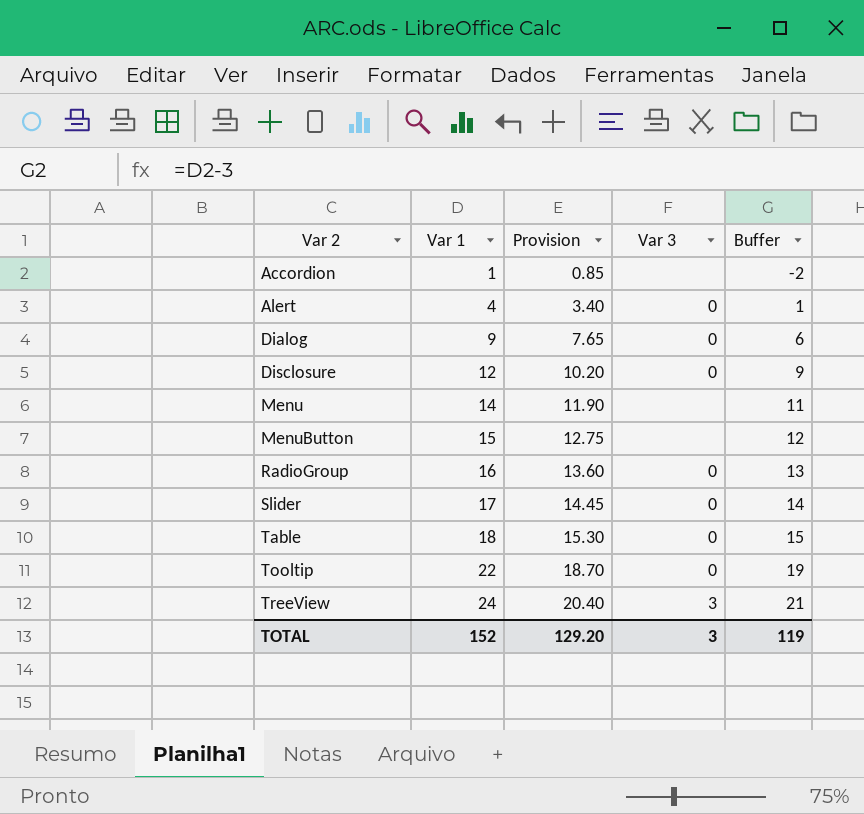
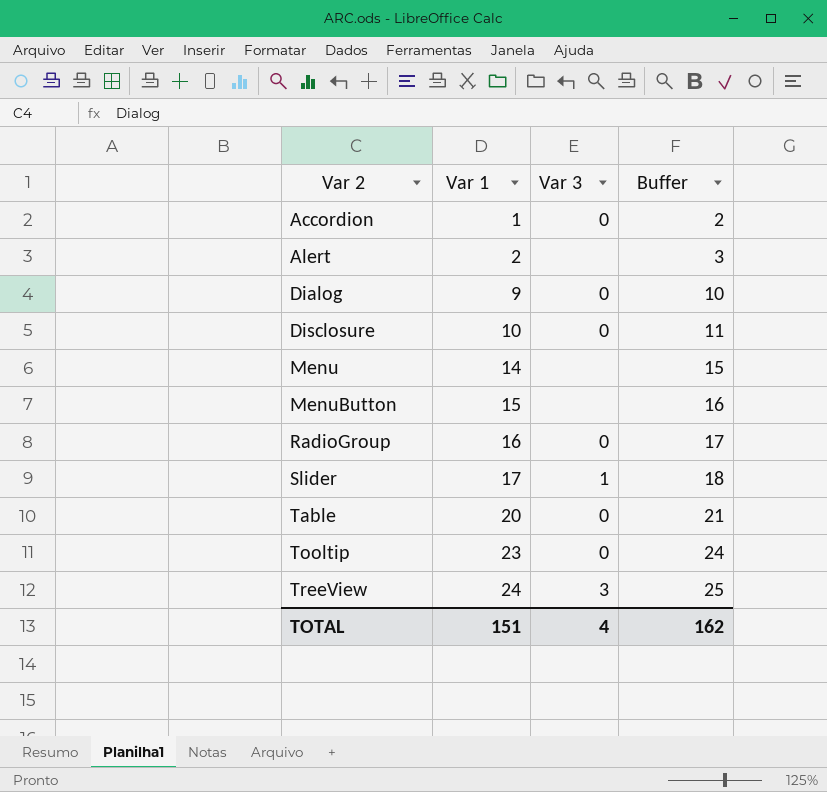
column Provision | formula: [Var 1] * 0.85 -> none
column Buffer | formula: [Var 1] - 3 -> [Var 1] + 1
Accordion | Var 3: none -> 0
Alert | Var 1: 4 -> 2
Alert | Var 3: 0 -> none
Disclosure | Var 1: 12 -> 10
Slider | Var 3: 0 -> 1
Table | Var 1: 18 -> 20
Tooltip | Var 1: 22 -> 23
TOTAL | Var 1: 152 -> 151
TOTAL | Var 3: 3 -> 4
TOTAL | Buffer: 119 -> 162

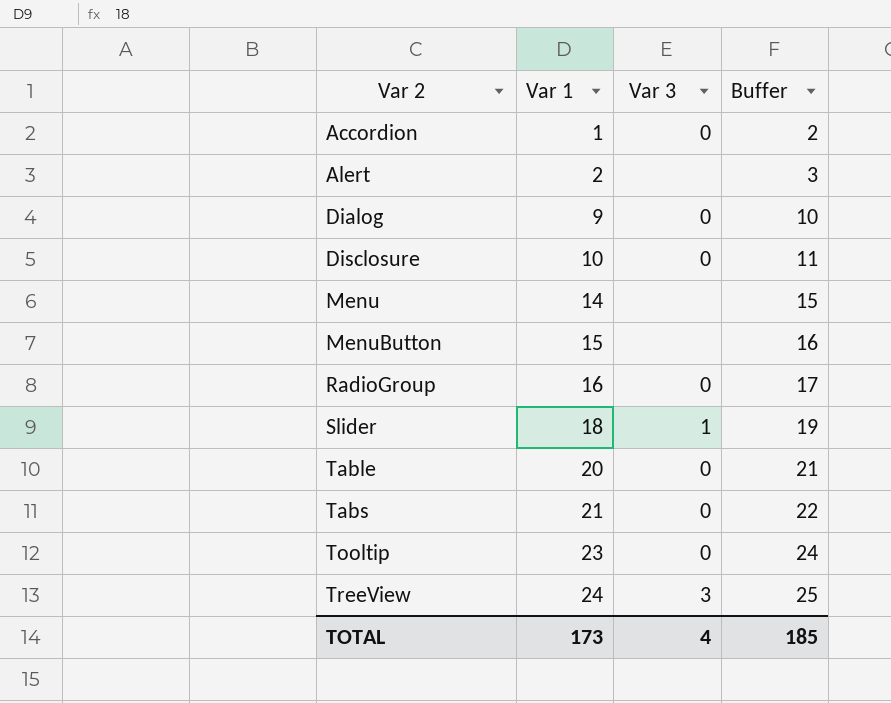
Slider | Var 1: 17 -> 18
Slider | Buffer: 18 -> 19
row Tabs: none -> 21 | 0 | 22
TOTAL | Var 1: 151 -> 173
TOTAL | Buffer: 162 -> 185

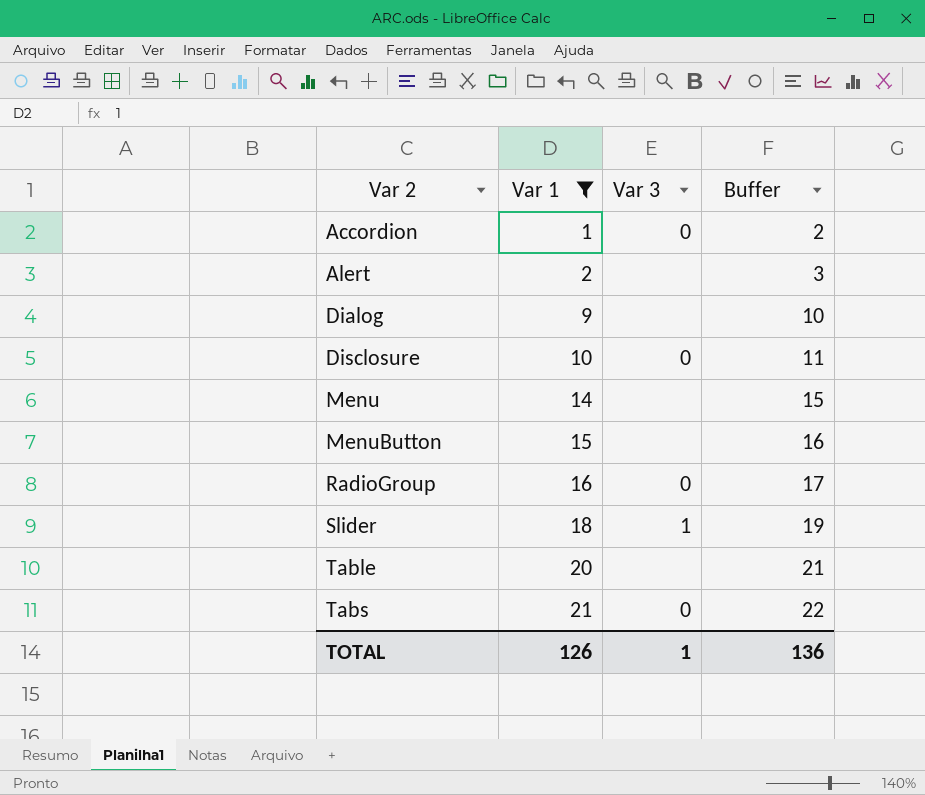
filter: none -> Var 1 <= 21
Dialog | Var 3: 0 -> none
Table | Var 3: 0 -> none
TOTAL | Var 1: 173 -> 126
TOTAL | Var 3: 4 -> 1
TOTAL | Buffer: 185 -> 136

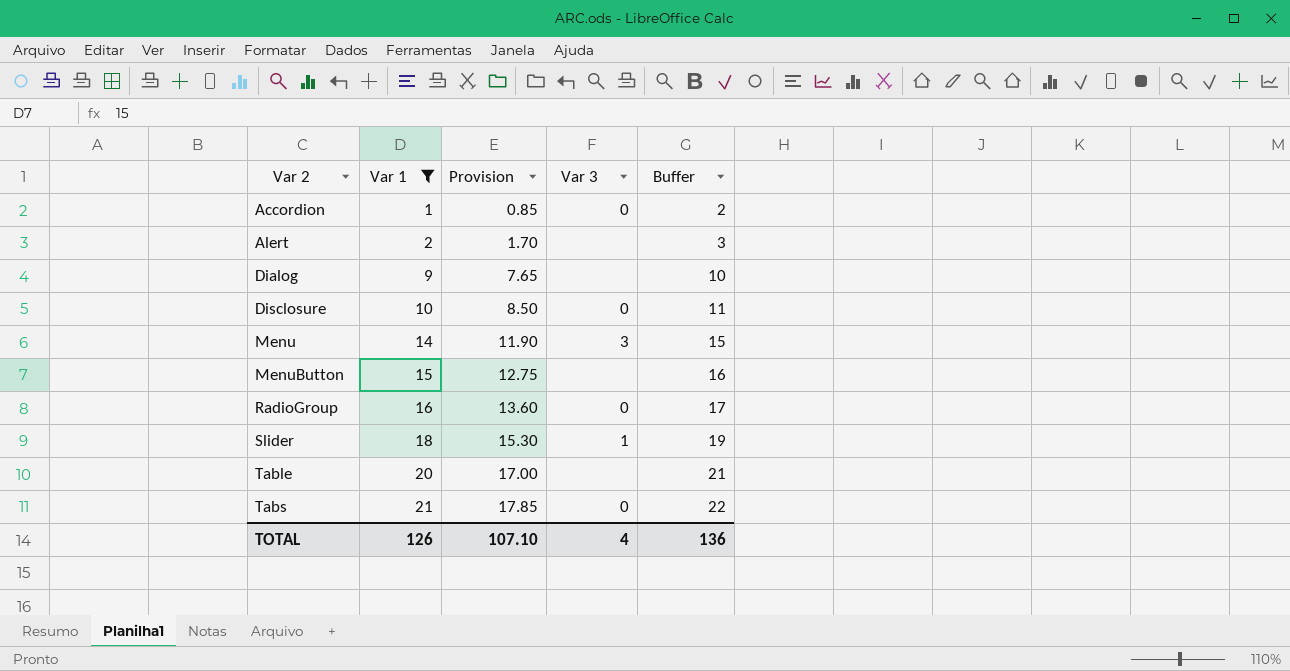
column Provision | formula: none -> [Var 1] * 0.85
Menu | Var 3: none -> 3
TOTAL | Var 3: 1 -> 4

